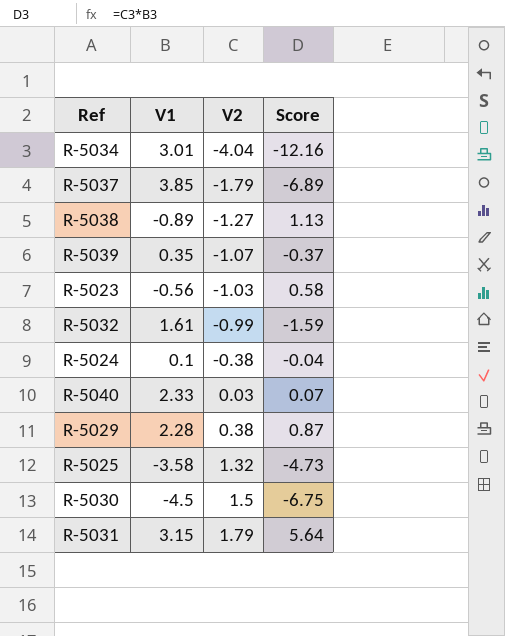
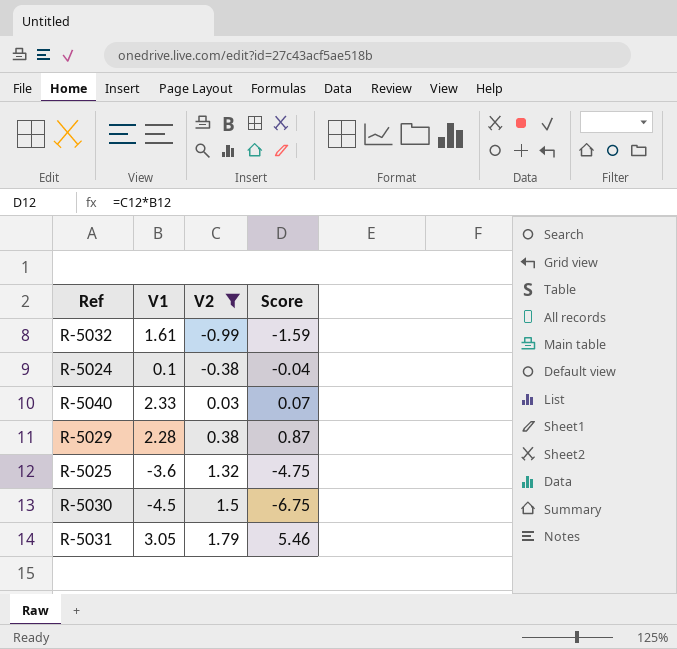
filter: none -> V2 >= -0.99
R-5025 | V1: -3.58 -> -3.6
R-5025 | Score: -4.73 -> -4.75
R-5031 | V1: 3.15 -> 3.05
R-5031 | Score: 5.64 -> 5.46

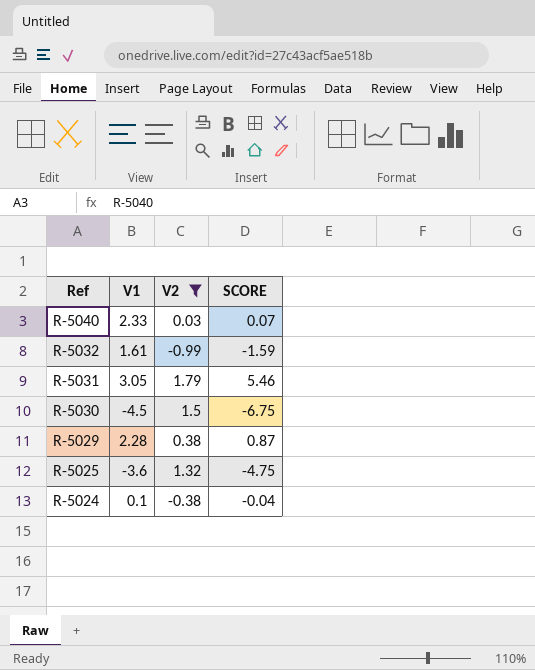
row order: V2 ascending -> Ref descending
column name: Score -> SCORE

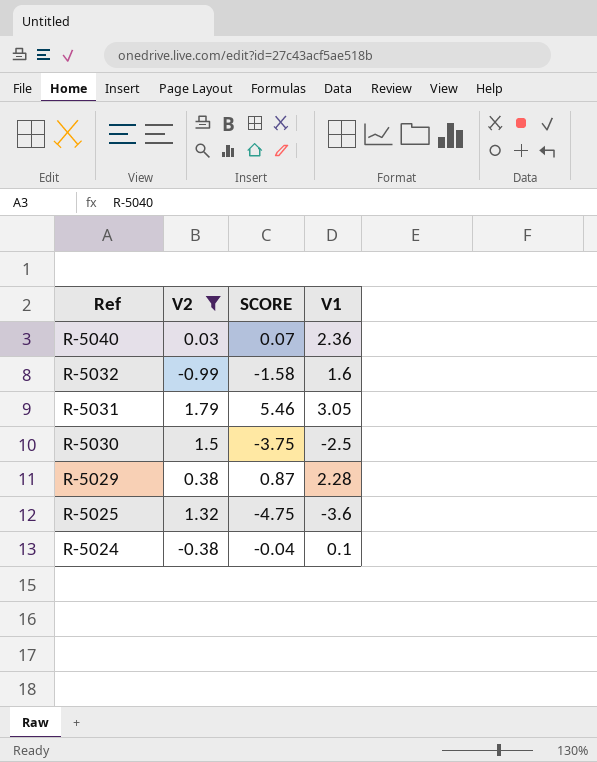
column V1 | position: 2 -> 4
R-5040 | V1: 2.33 -> 2.36
R-5032 | SCORE: -1.59 -> -1.58
R-5032 | V1: 1.61 -> 1.6
R-5030 | SCORE: -6.75 -> -3.75
R-5030 | V1: -4.5 -> -2.5

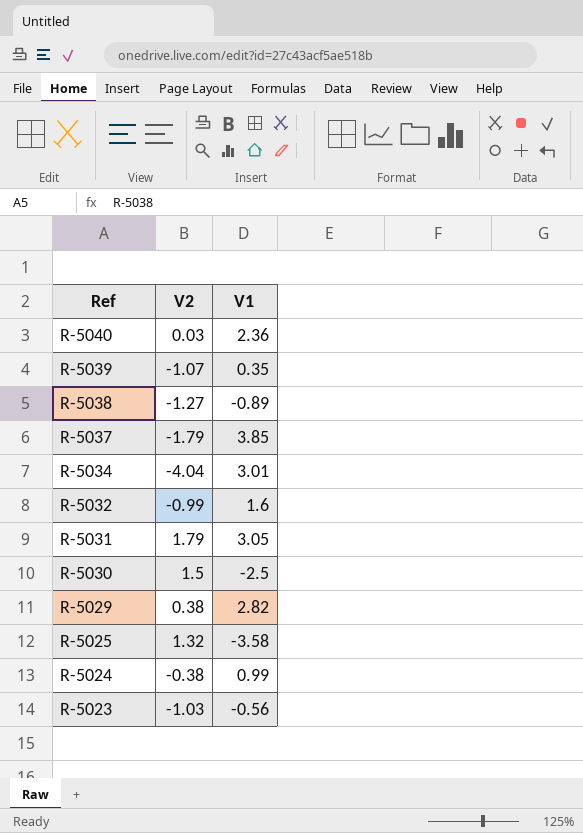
filter: V2 >= -0.99 -> none
column SCORE | formula: [V2] * [V1] -> none
R-5029 | V1: 2.28 -> 2.82
R-5025 | V1: -3.6 -> -3.58
R-5024 | V1: 0.1 -> 0.99

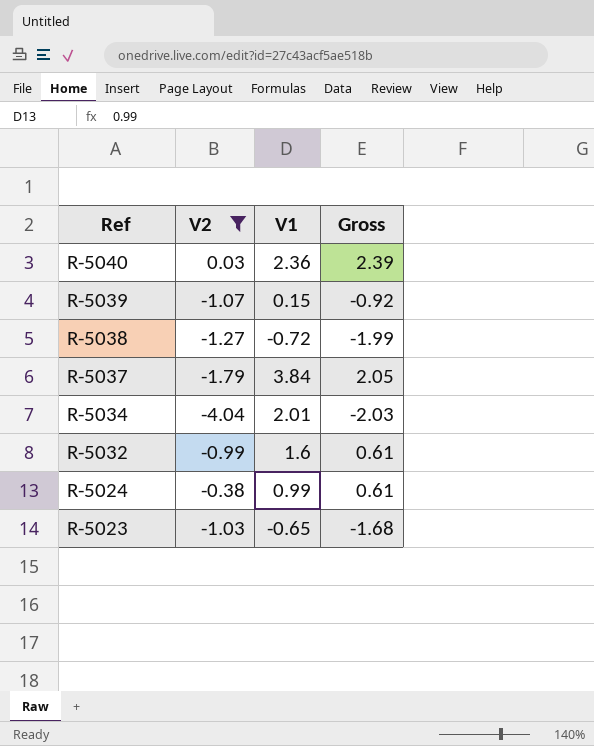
filter: none -> V2 <= 0.03
column Gross | formula: none -> [V2] + [V1]
R-5039 | V1: 0.35 -> 0.15
R-5038 | V1: -0.89 -> -0.72
R-5037 | V1: 3.85 -> 3.84
R-5034 | V1: 3.01 -> 2.01
R-5023 | V1: -0.56 -> -0.65

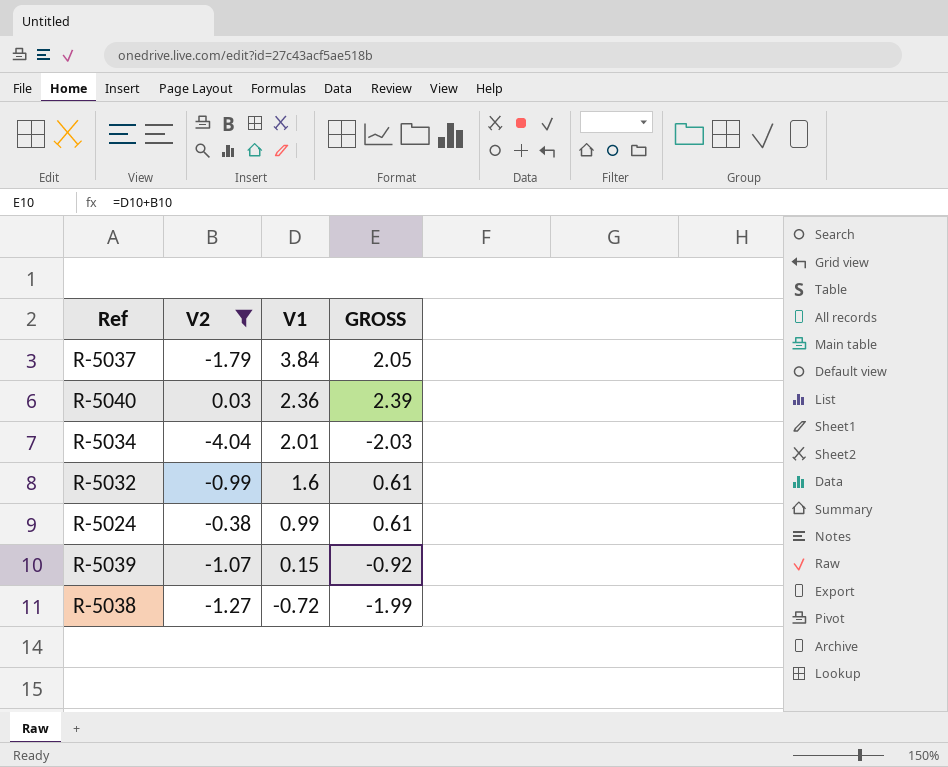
row order: Ref descending -> V1 descending
column name: Gross -> GROSS
row R-5023: -1.03 | -0.65 | -1.68 -> none

